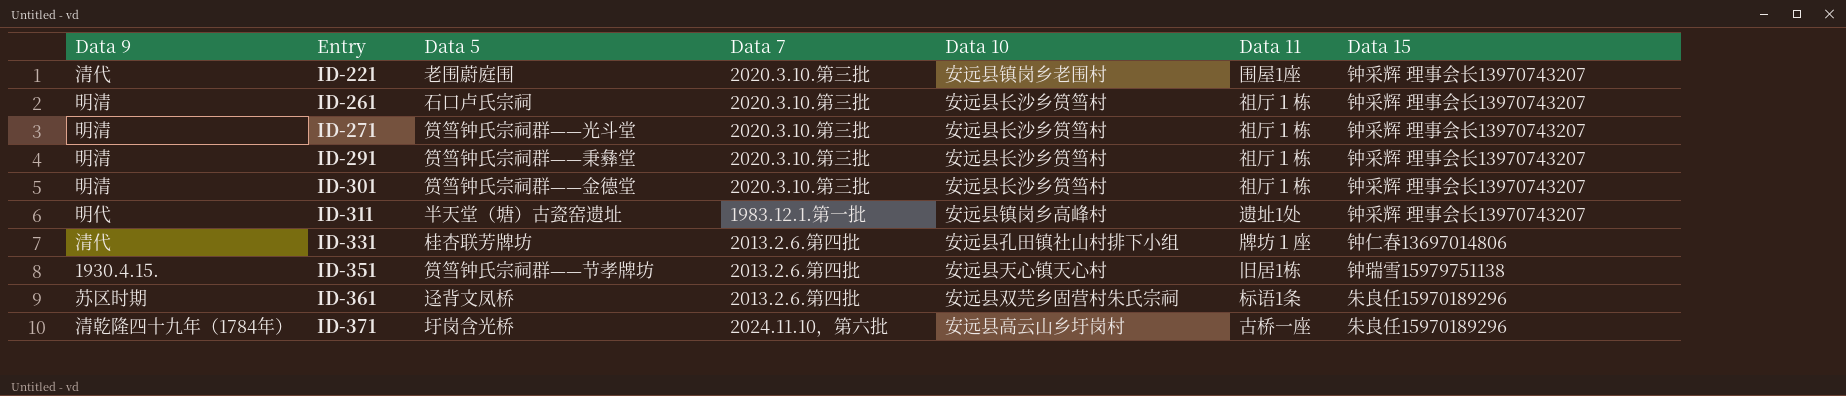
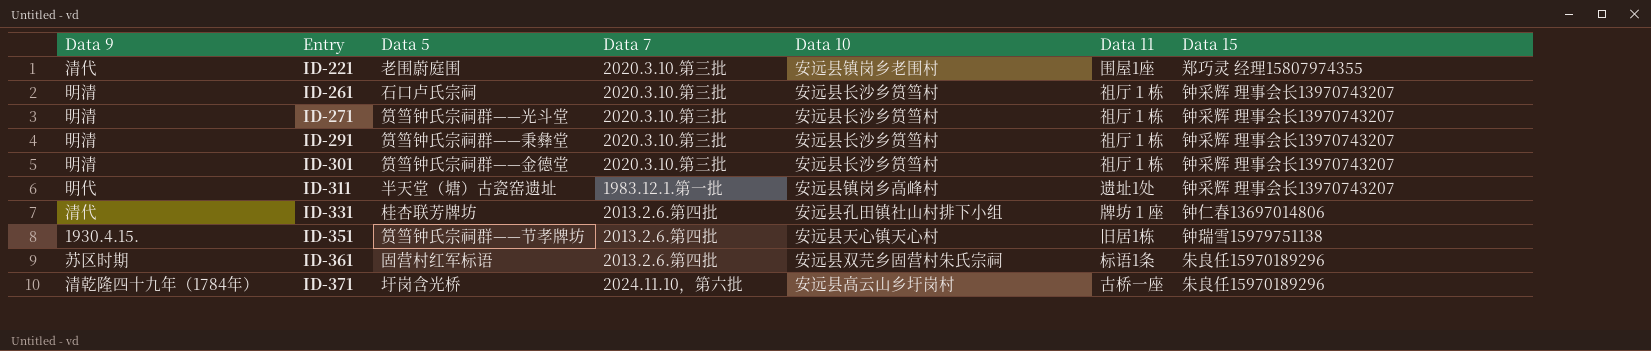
ID-221 | Data 15: 钟采辉 理事会长13970743207 -> 郑巧灵 经理15807974355
ID-361 | Data 5: 迳背文凤桥 -> 固营村红军标语

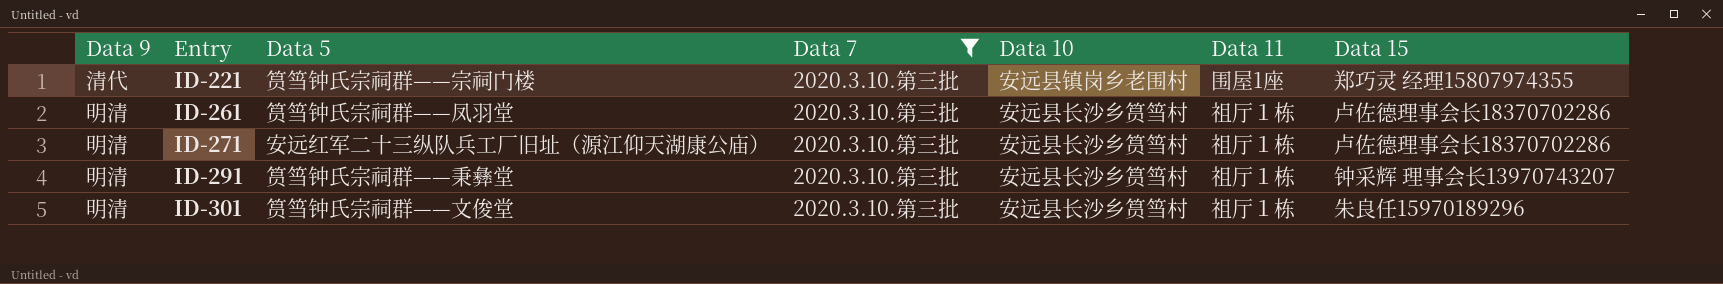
filter: none -> Data 7 = 2020.3.10.第三批
ID-221 | Data 5: 老围蔚庭围 -> 筼筜钟氏宗祠群——宗祠门楼
ID-261 | Data 5: 石口卢氏宗祠 -> 筼筜钟氏宗祠群——凤羽堂
ID-261 | Data 15: 钟采辉 理事会长13970743207 -> 卢佐德理事会长18370702286
ID-271 | Data 5: 筼筜钟氏宗祠群——光斗堂 -> 安远红军二十三纵队兵工厂旧址（源江仰天湖康公庙）
ID-271 | Data 15: 钟采辉 理事会长13970743207 -> 卢佐德理事会长18370702286
ID-301 | Data 5: 筼筜钟氏宗祠群——金德堂 -> 筼筜钟氏宗祠群——文俊堂
ID-301 | Data 15: 钟采辉 理事会长13970743207 -> 朱良任15970189296

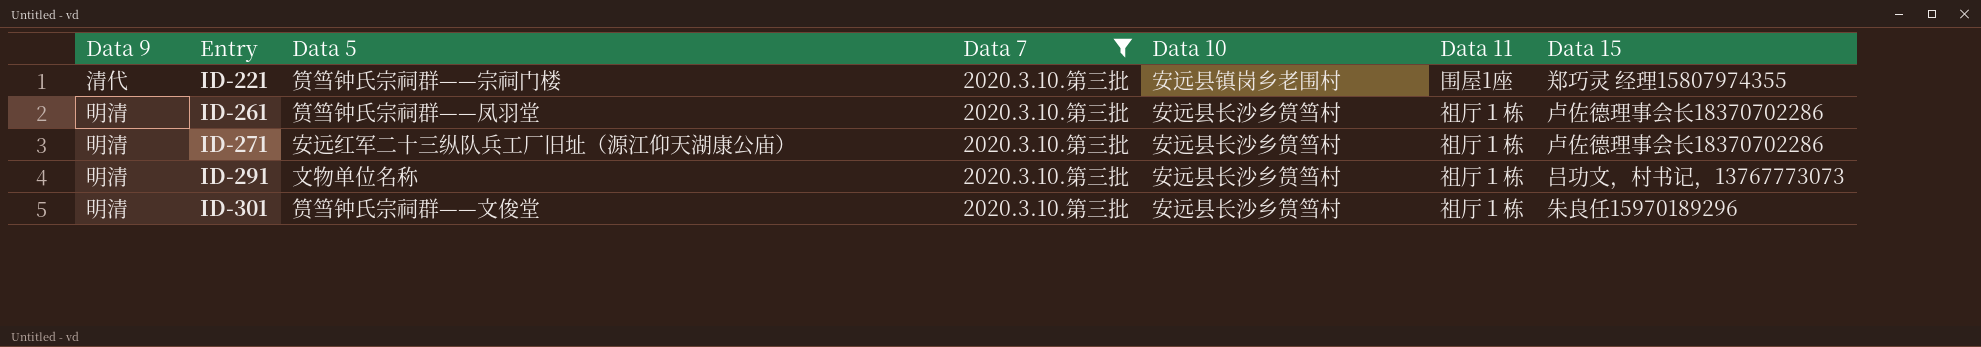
ID-291 | Data 5: 筼筜钟氏宗祠群——秉彝堂 -> 文物单位名称
ID-291 | Data 15: 钟采辉 理事会长13970743207 -> 吕功文，村书记，13767773073

